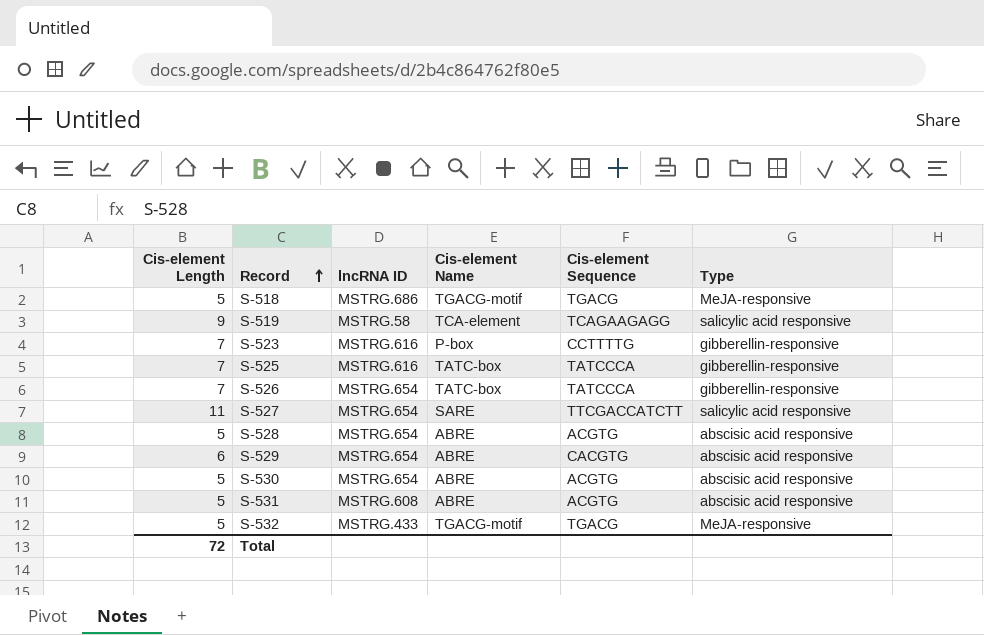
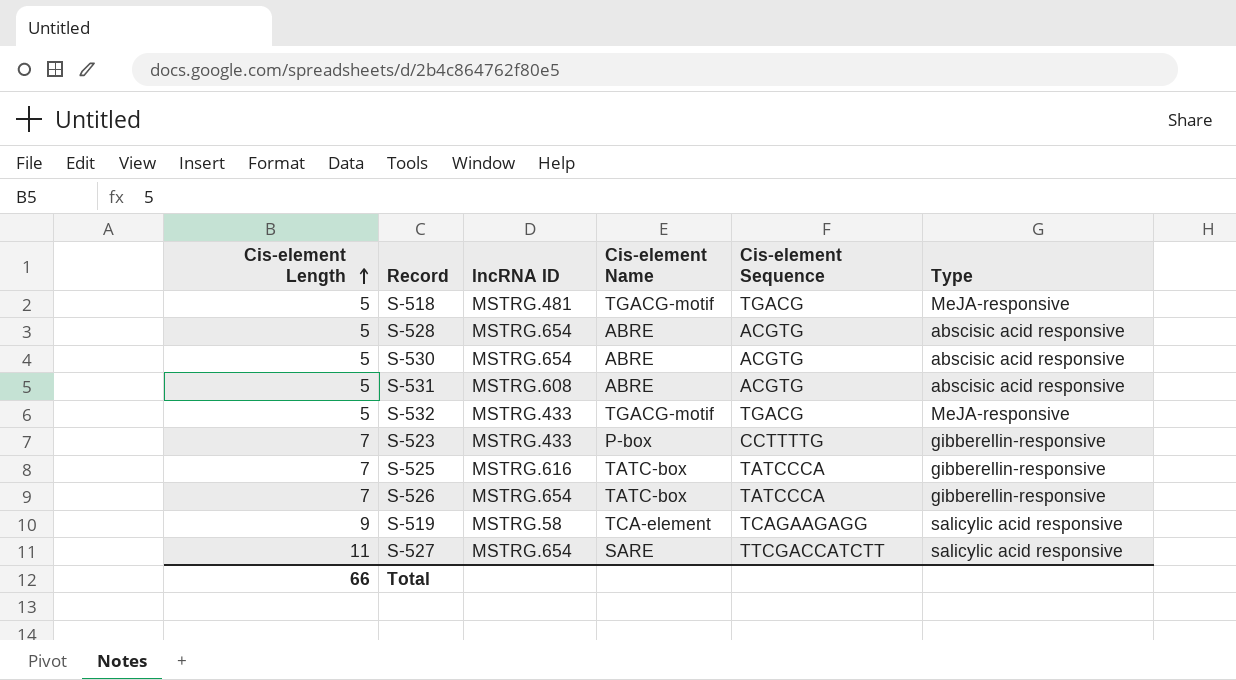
row order: Record ascending -> Cis-element Length ascending
row S-529: 6 | MSTRG.654 | ABRE | CACGTG | abscisic acid responsive -> none
S-518 | lncRNA ID: MSTRG.686 -> MSTRG.481
S-523 | lncRNA ID: MSTRG.616 -> MSTRG.433
Total | Cis-element Length: 72 -> 66

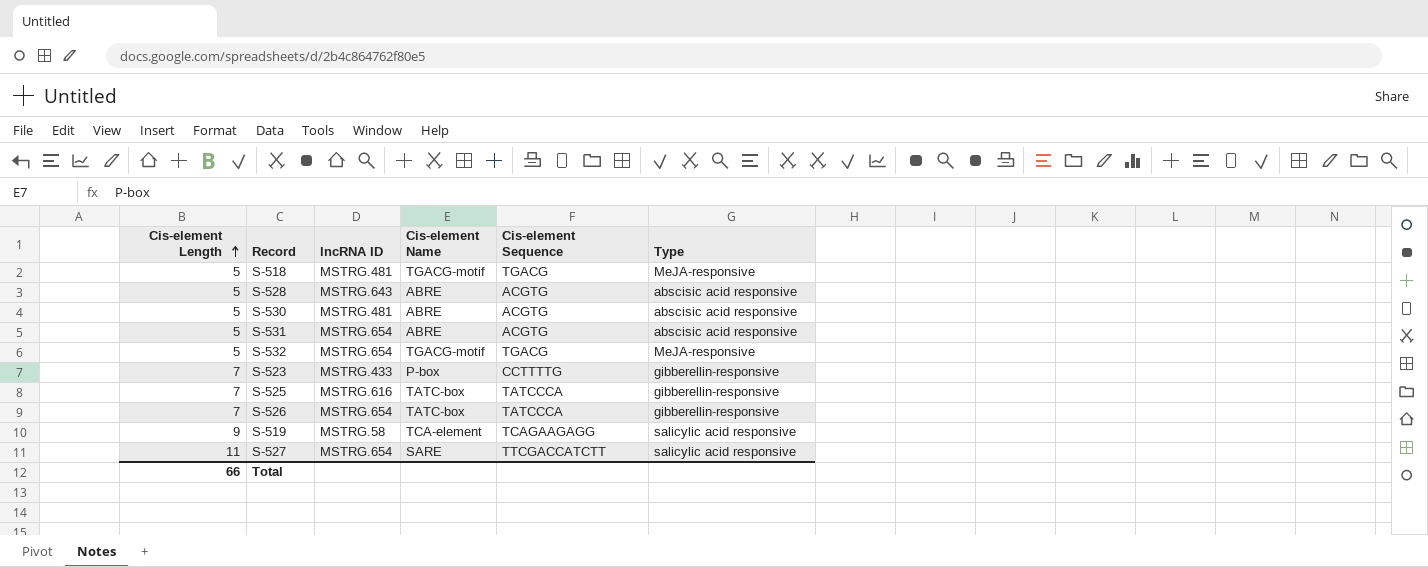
S-528 | lncRNA ID: MSTRG.654 -> MSTRG.643
S-530 | lncRNA ID: MSTRG.654 -> MSTRG.481
S-531 | lncRNA ID: MSTRG.608 -> MSTRG.654
S-532 | lncRNA ID: MSTRG.433 -> MSTRG.654

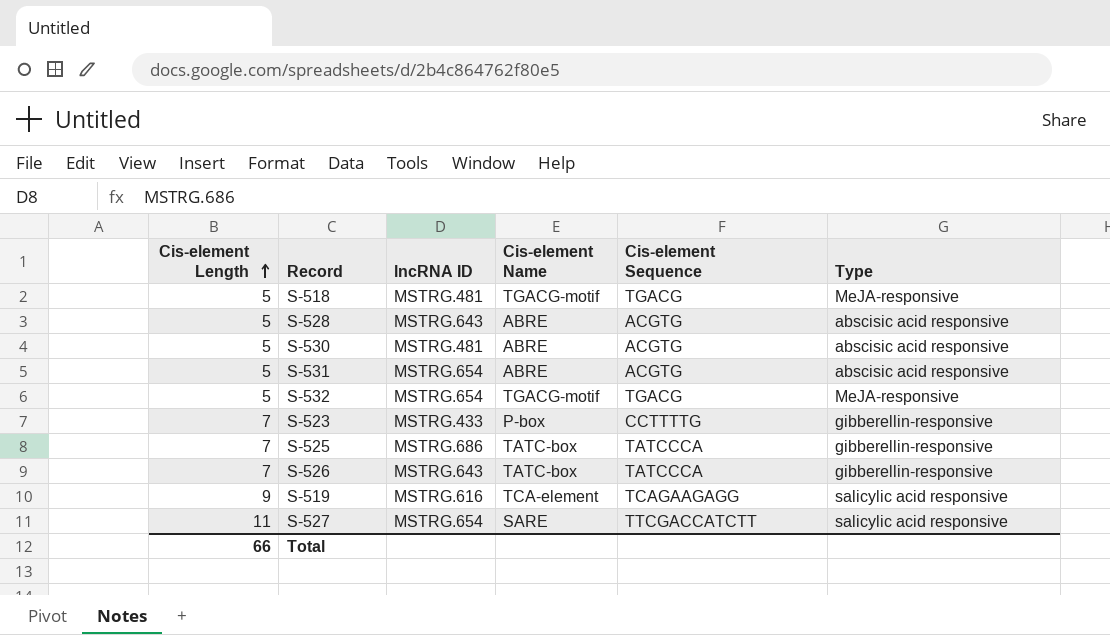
S-525 | lncRNA ID: MSTRG.616 -> MSTRG.686
S-526 | lncRNA ID: MSTRG.654 -> MSTRG.643
S-519 | lncRNA ID: MSTRG.58 -> MSTRG.616

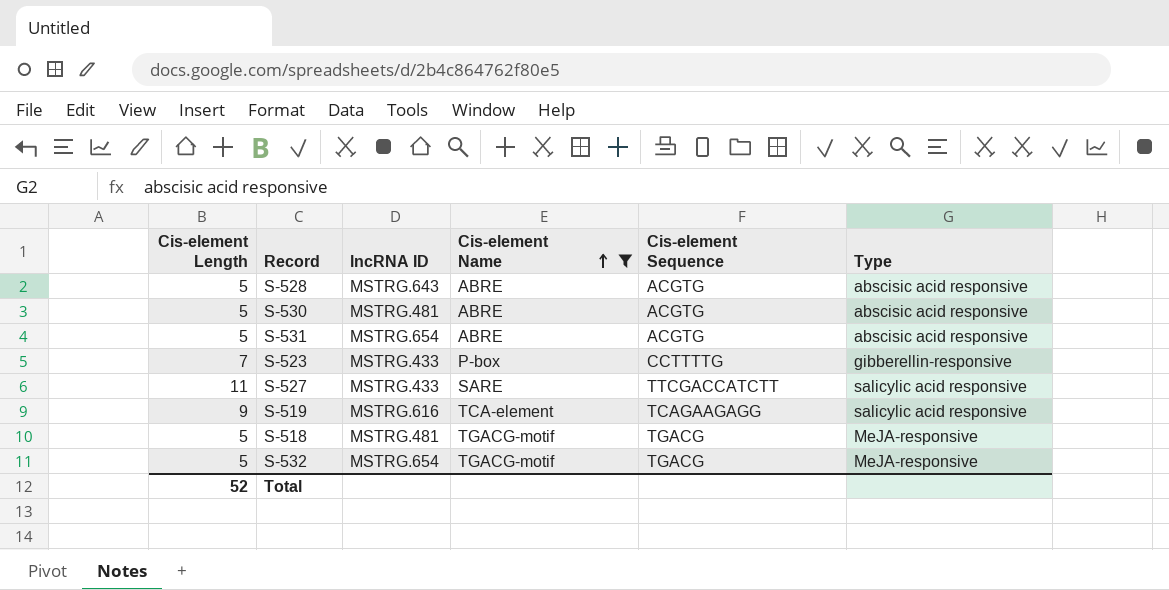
filter: none -> Cis-element Name != TATC-box
row order: Cis-element Length ascending -> Cis-element Name ascending
S-527 | lncRNA ID: MSTRG.654 -> MSTRG.433
Total | Cis-element Length: 66 -> 52

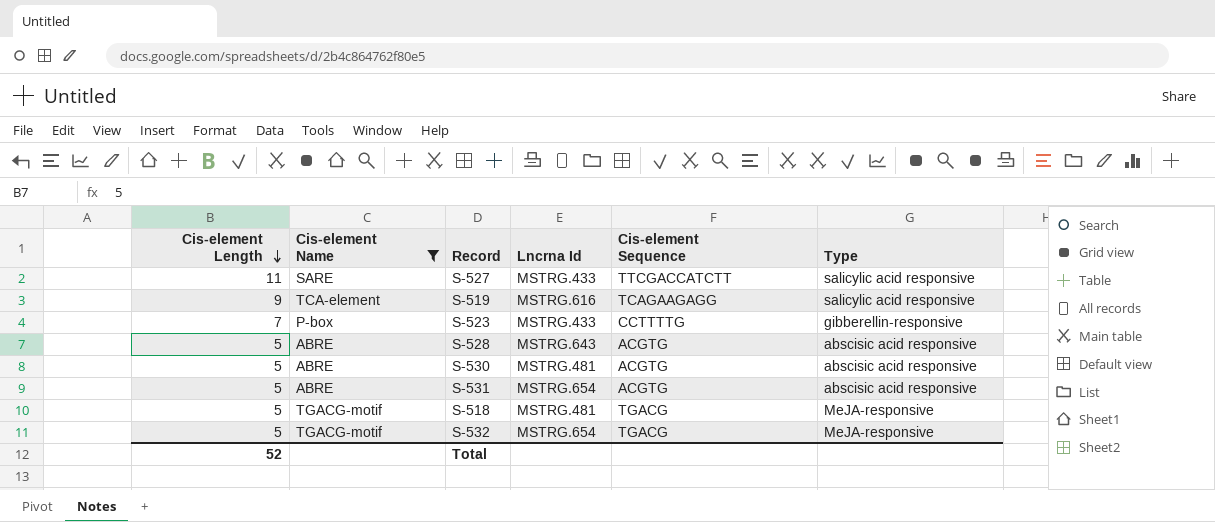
row order: Cis-element Name ascending -> Cis-element Length descending
column Cis-element Name | position: 4 -> 2
column name: lncRNA ID -> Lncrna Id

